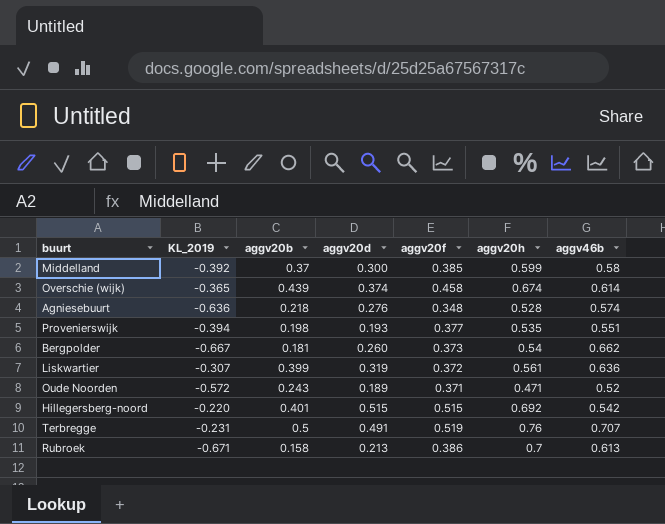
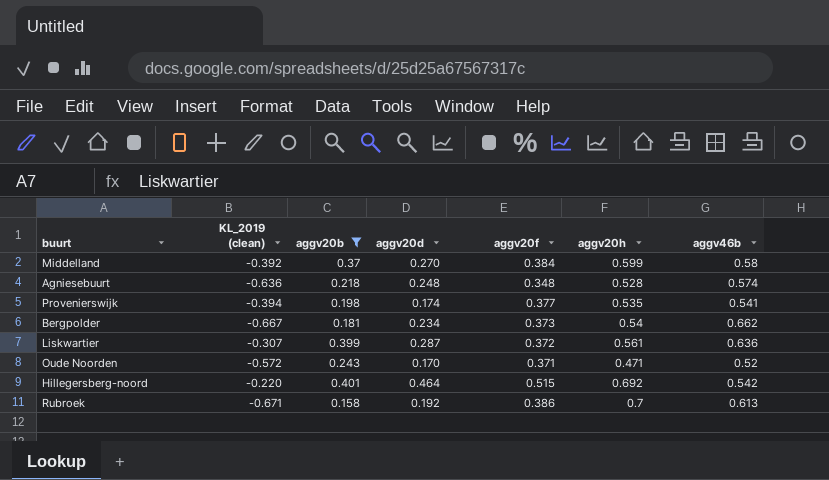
filter: none -> aggv20b <= 0.401
column name: KL_2019 -> KL_2019 (clean)
Middelland | aggv20d: 0.300 -> 0.270
Middelland | aggv20f: 0.385 -> 0.384
Agniesebuurt | aggv20d: 0.276 -> 0.248
Provenierswijk | aggv20d: 0.193 -> 0.174
Provenierswijk | aggv46b: 0.551 -> 0.541
Bergpolder | aggv20d: 0.260 -> 0.234
Liskwartier | aggv20d: 0.319 -> 0.287
Oude Noorden | aggv20d: 0.189 -> 0.170
Hillegersberg-noord | aggv20d: 0.515 -> 0.464
Rubroek | aggv20d: 0.213 -> 0.192

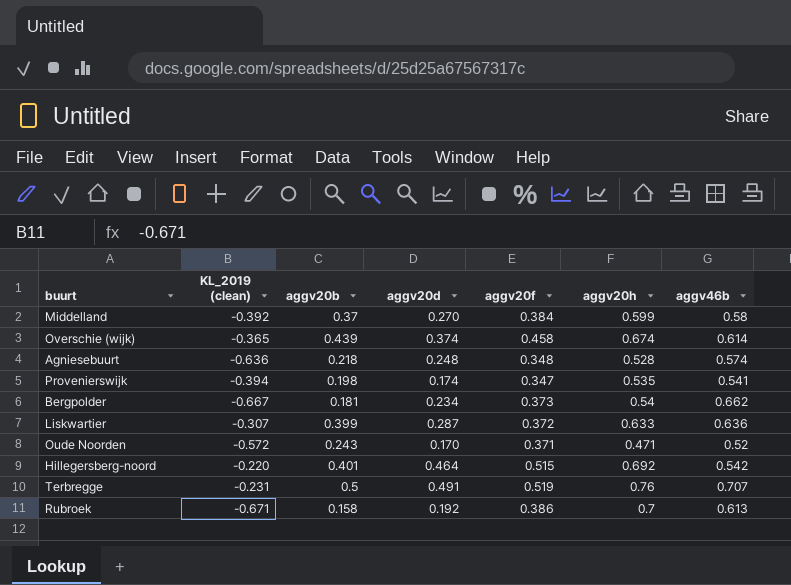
filter: aggv20b <= 0.401 -> none
Provenierswijk | aggv20f: 0.377 -> 0.347
Liskwartier | aggv20h: 0.561 -> 0.633

